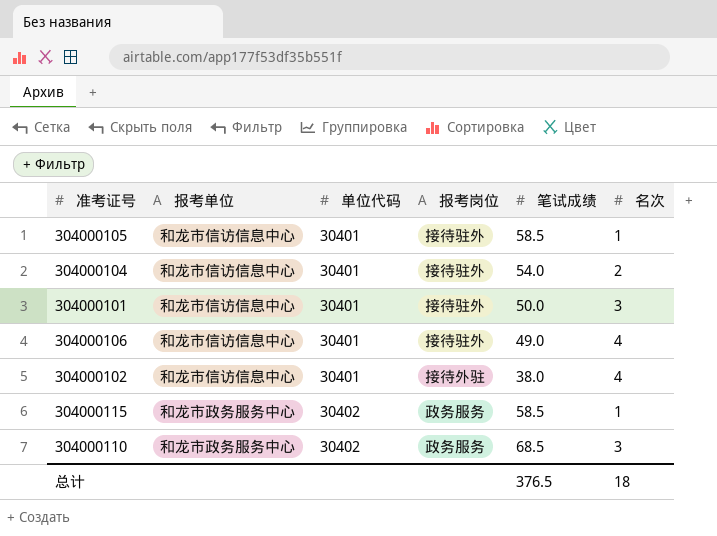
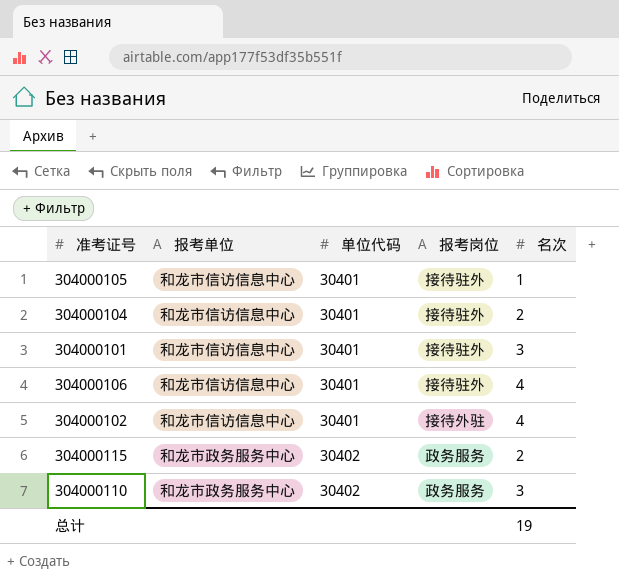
column 笔试成绩 | position: 5 -> none
304000115 | 名次: 1 -> 2
总计 | 名次: 18 -> 19

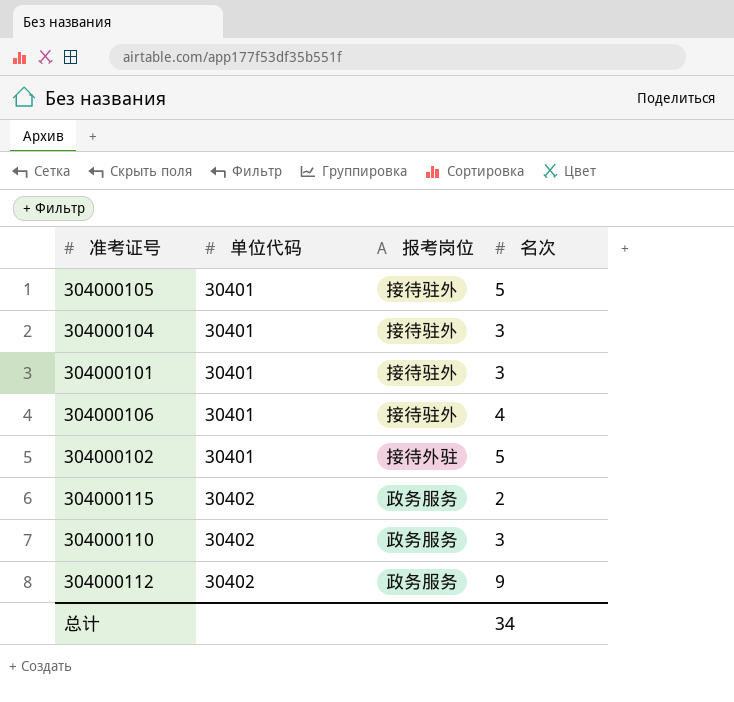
column 报考单位 | position: 2 -> none
304000105 | 名次: 1 -> 5
304000104 | 名次: 2 -> 3
304000102 | 名次: 4 -> 5
row 304000112: none -> 30402 | 政务服务 | 9
总计 | 名次: 19 -> 34

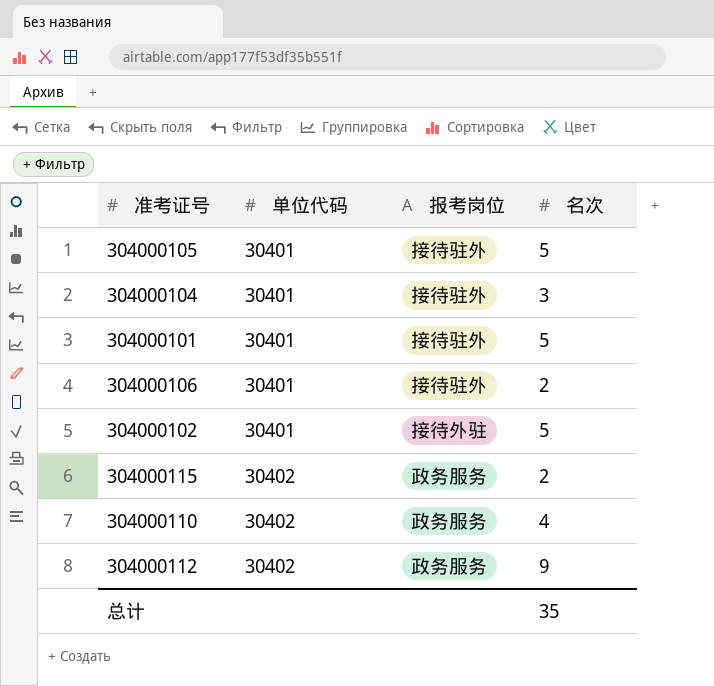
304000101 | 名次: 3 -> 5
304000106 | 名次: 4 -> 2
304000110 | 名次: 3 -> 4
总计 | 名次: 34 -> 35

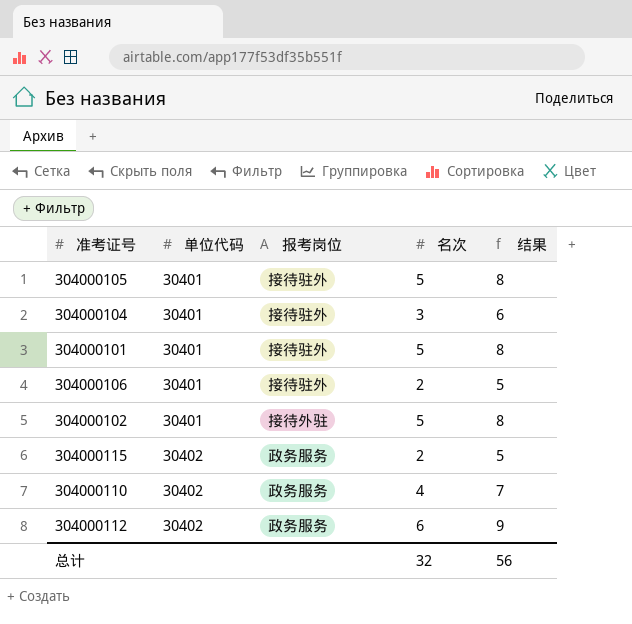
column 结果 | formula: none -> [名次] + 3
304000112 | 名次: 9 -> 6
总计 | 名次: 35 -> 32

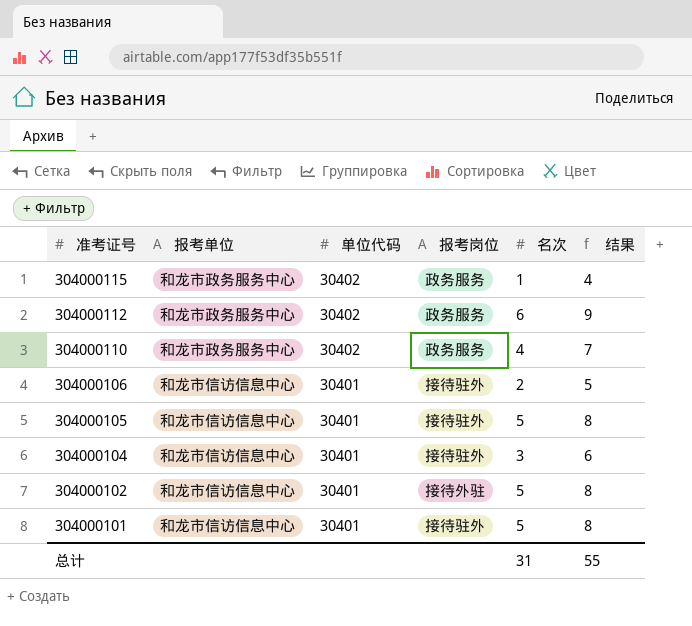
row order: 单位代码 ascending -> 准考证号 descending
column 报考单位 | position: none -> 2
304000115 | 名次: 2 -> 1
304000115 | 结果: 5 -> 4
总计 | 名次: 32 -> 31
总计 | 结果: 56 -> 55

